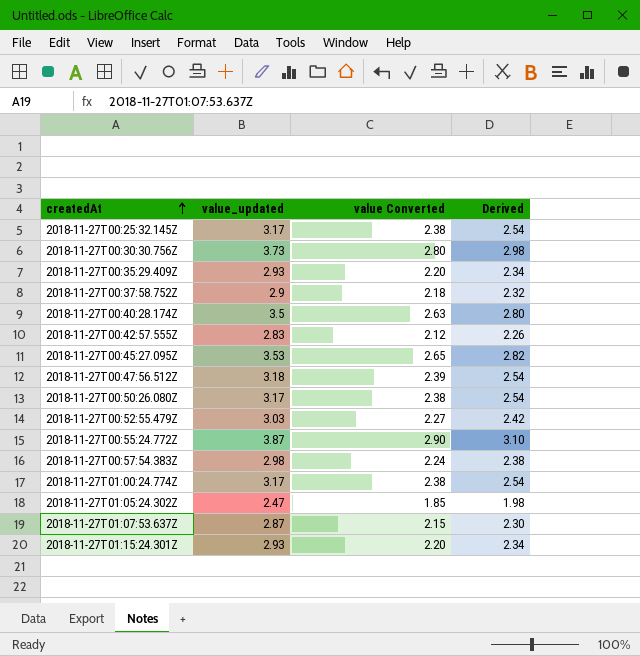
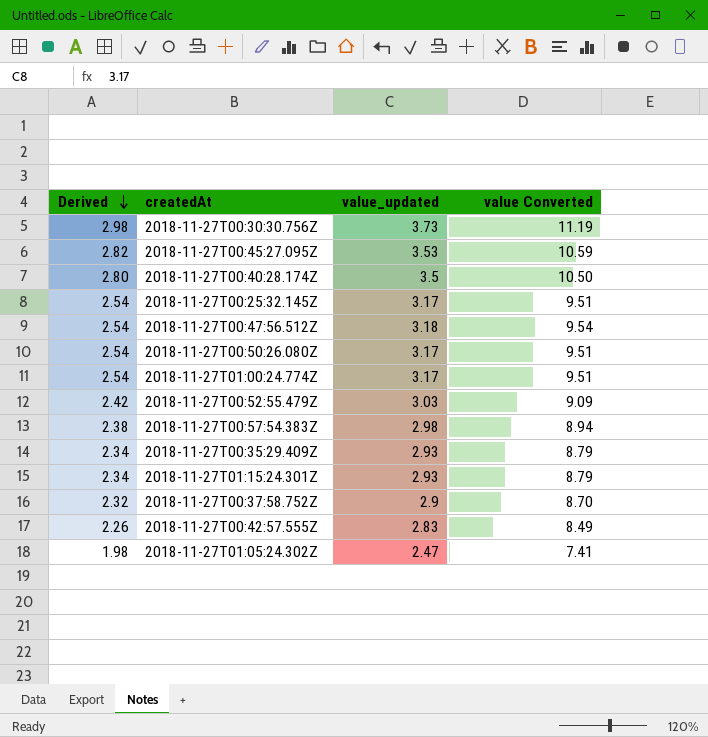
row order: createdAt ascending -> Derived descending
column Derived | position: 4 -> 1
column value Converted | formula: [value_updated] * 0.75 -> [value_updated] * 3
row 2018-11-27T00:55:24.772Z: 3.87 | 2.90 | 3.10 -> none
row 2018-11-27T01:07:53.637Z: 2.87 | 2.15 | 2.30 -> none

